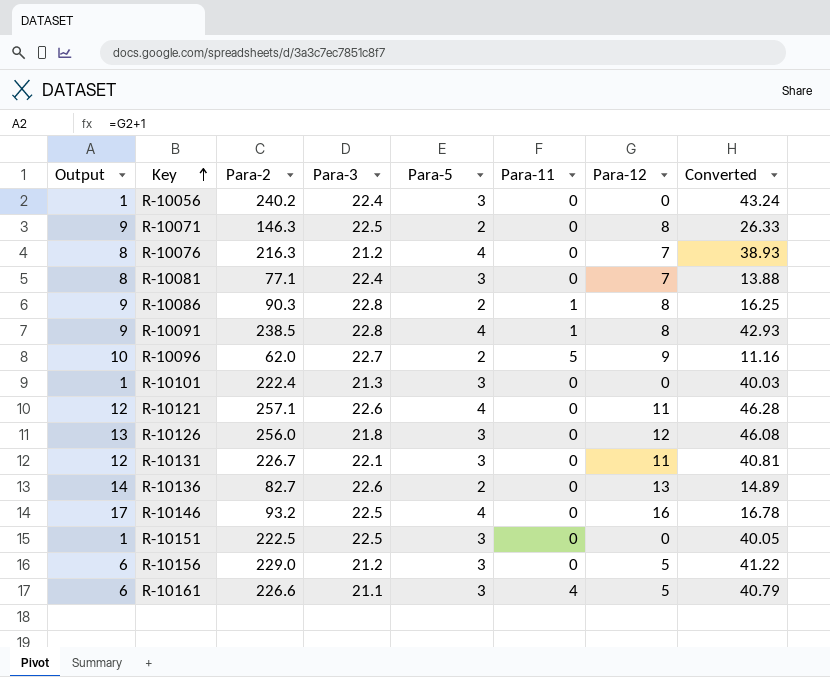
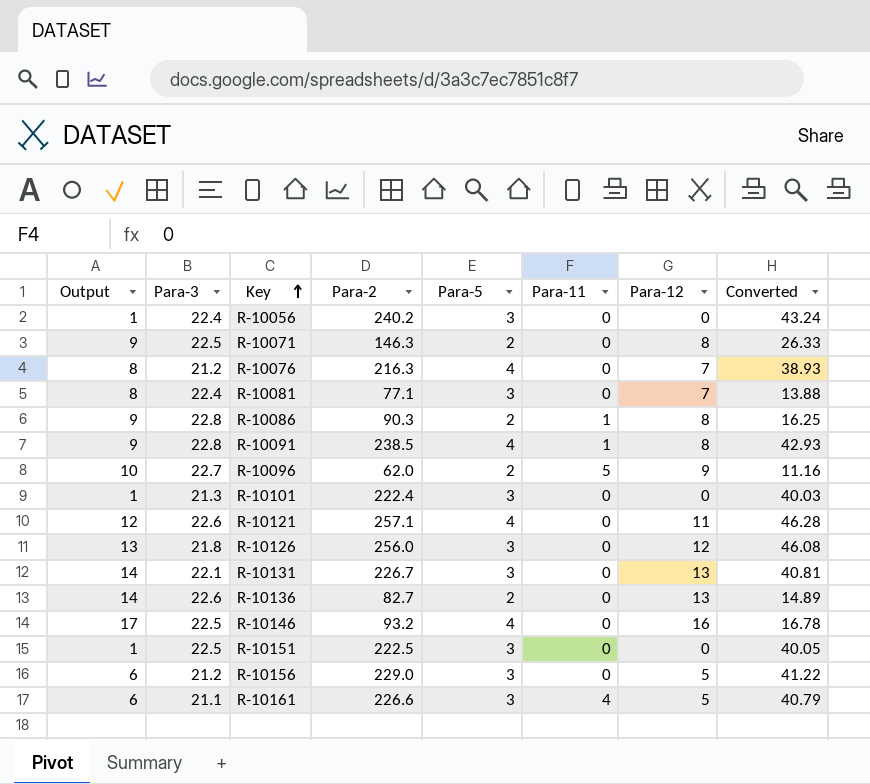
column Para-3 | position: 4 -> 2
R-10131 | Output: 12 -> 14
R-10131 | Para-12: 11 -> 13

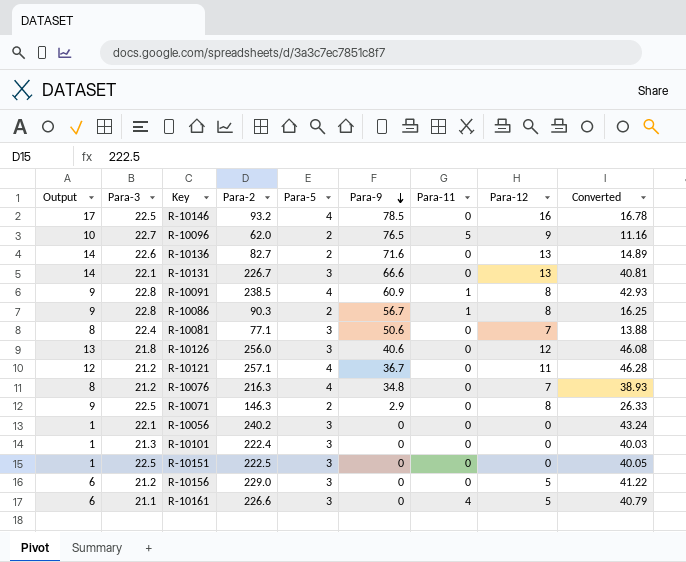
row order: Key ascending -> Para-9 descending
column Para-9 | position: none -> 6
R-10121 | Para-3: 22.6 -> 21.2
R-10056 | Para-3: 22.4 -> 22.1

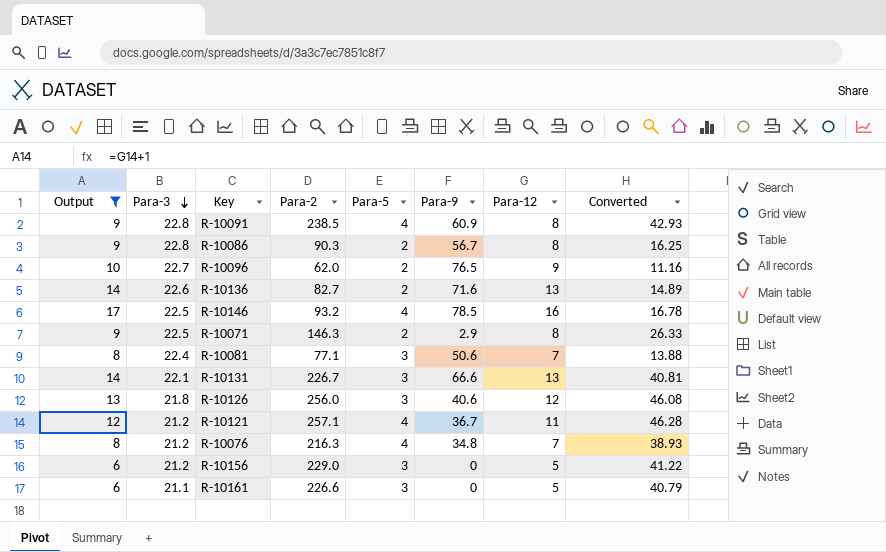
filter: none -> Output != 1
row order: Para-9 descending -> Para-3 descending
column Para-11 | position: 7 -> none

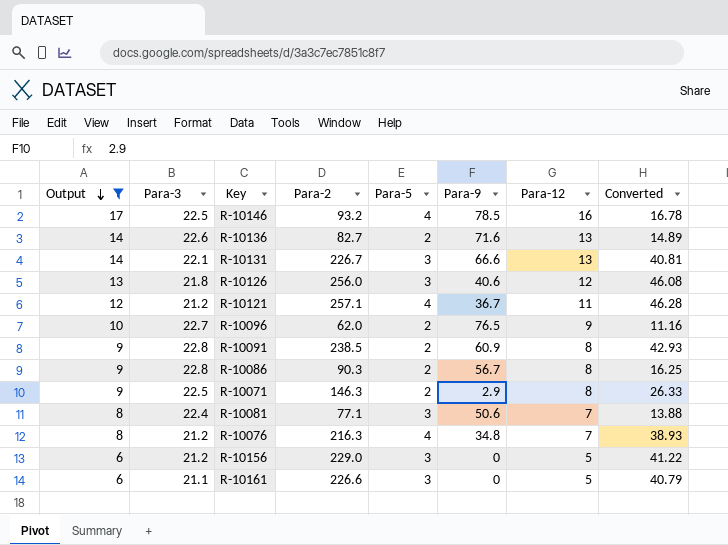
row order: Para-3 descending -> Output descending
R-10091 | Para-5: 4 -> 2

